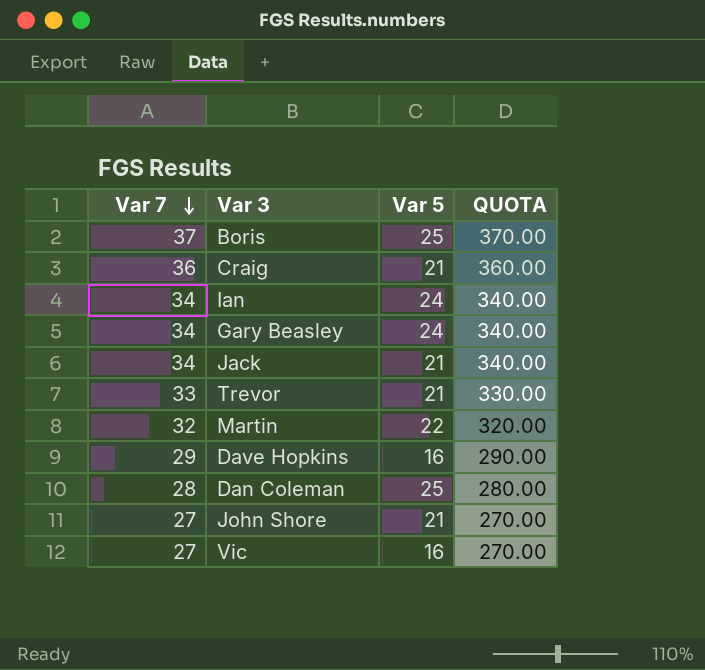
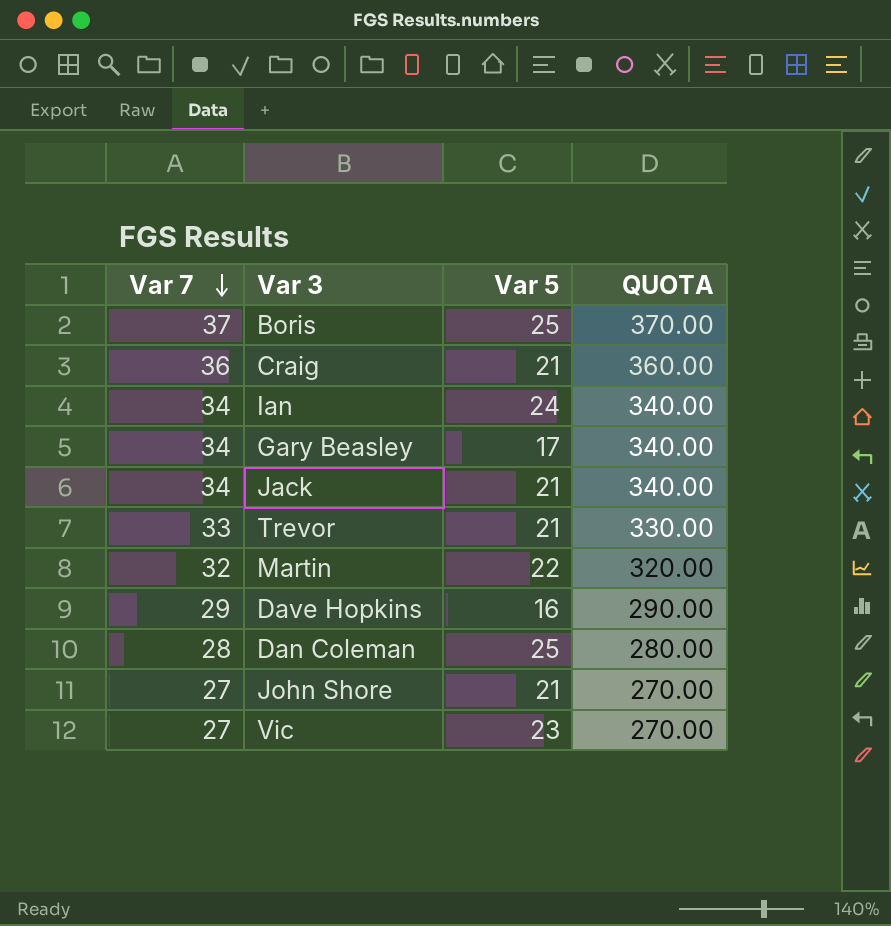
Gary Beasley | Var 5: 24 -> 17
Vic | Var 5: 16 -> 23

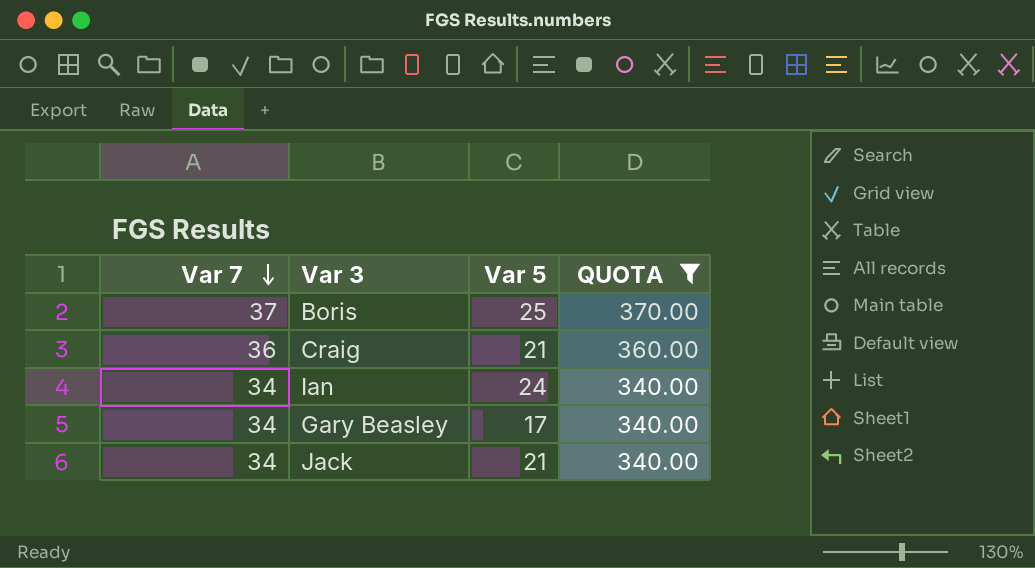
filter: none -> QUOTA >= 340.00

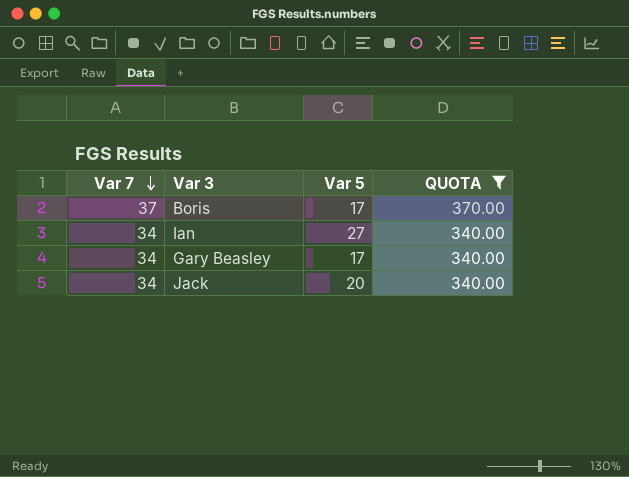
row Craig: 36 | 21 | 360.00 -> none
Boris | Var 5: 25 -> 17
Ian | Var 5: 24 -> 27
Jack | Var 5: 21 -> 20

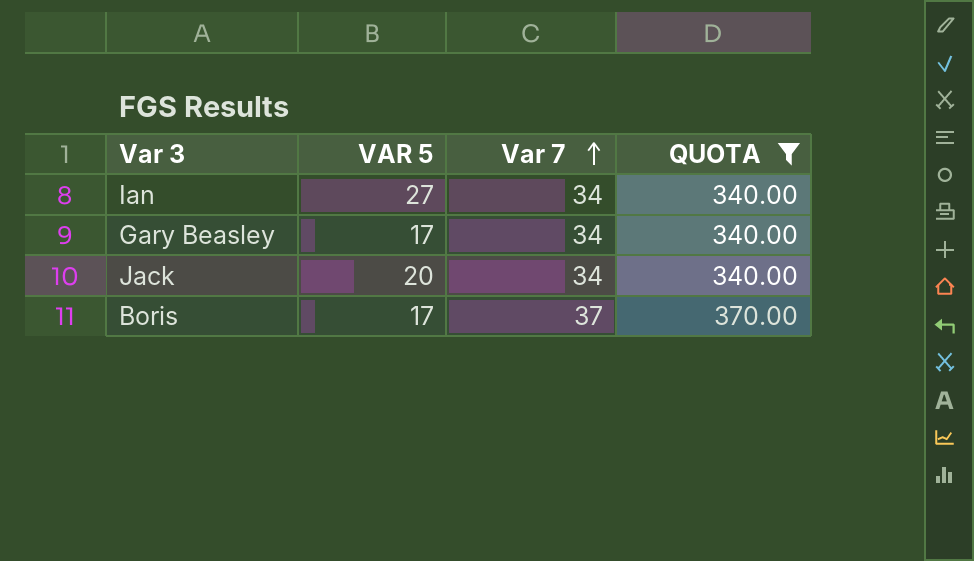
row order: Var 7 descending -> Var 7 ascending
column name: Var 5 -> VAR 5
column Var 7 | position: 1 -> 3

